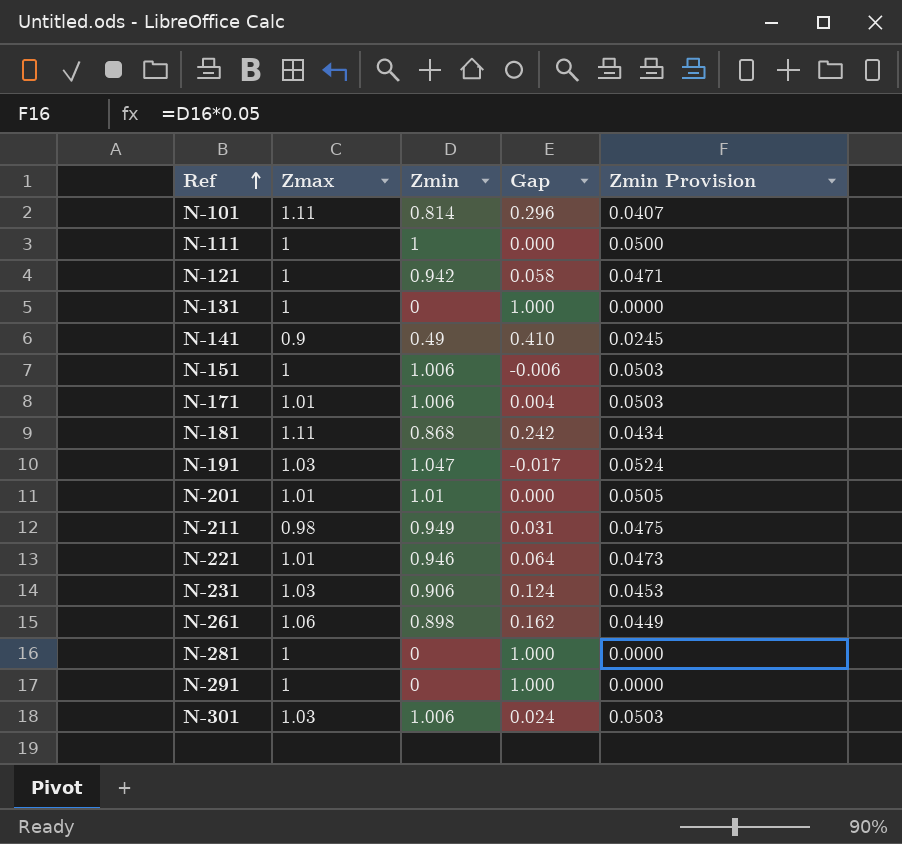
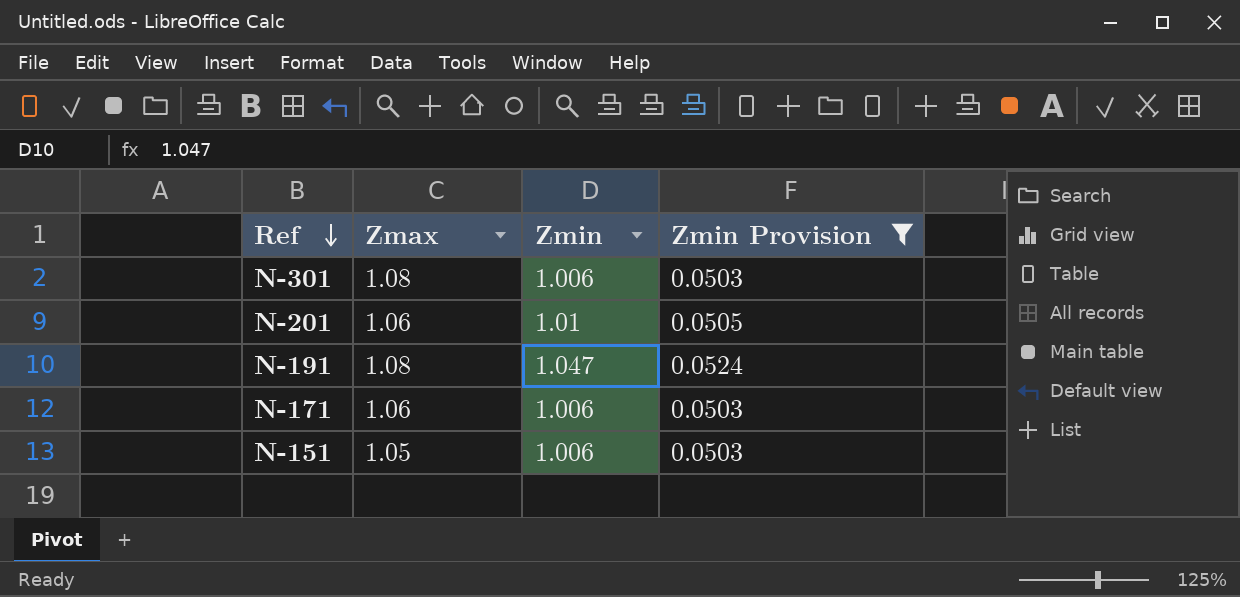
filter: none -> Zmin Provision >= 0.0503
row order: Ref ascending -> Ref descending
column Gap | formula: [Zmax] - [Zmin] -> none
N-301 | Zmax: 1.03 -> 1.08
N-201 | Zmax: 1.01 -> 1.06
N-191 | Zmax: 1.03 -> 1.08
N-171 | Zmax: 1.01 -> 1.06
N-151 | Zmax: 1 -> 1.05

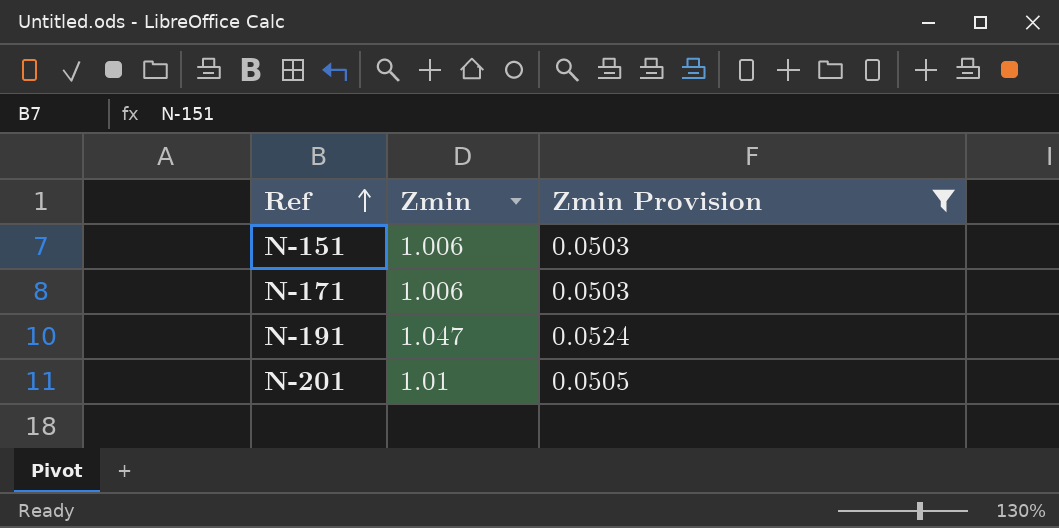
row order: Ref descending -> Ref ascending
column Zmax | position: 2 -> none
row N-301: 1.08 | 1.006 | 0.0503 -> none

